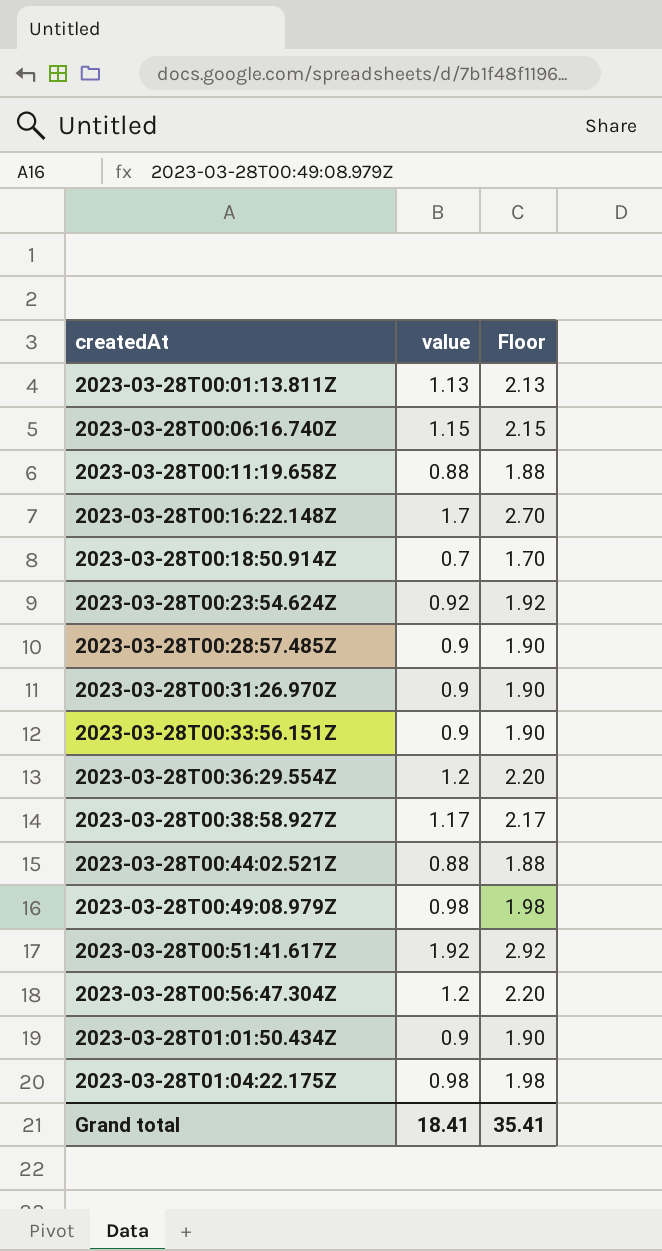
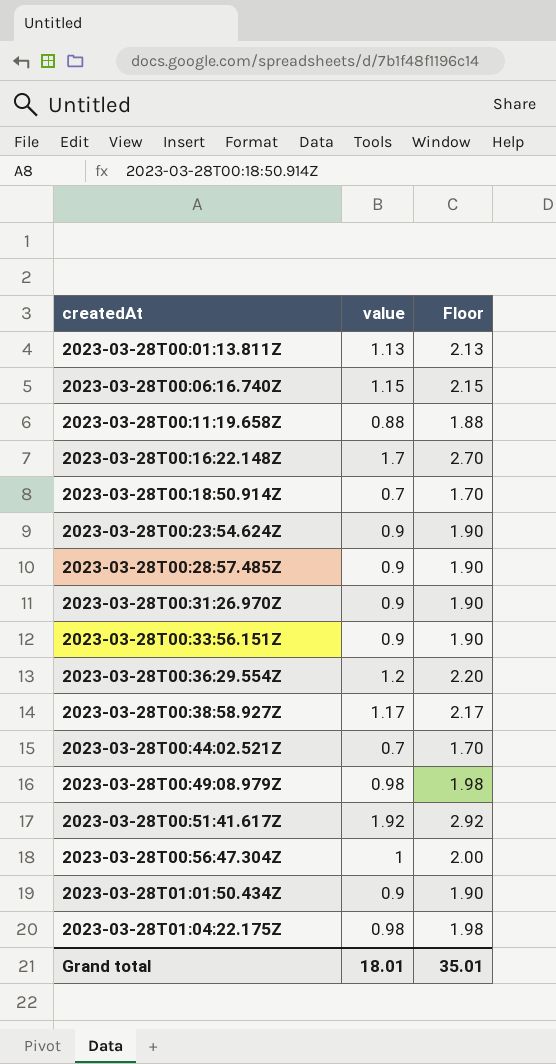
2023-03-28T00:23:54.624Z | value: 0.92 -> 0.9
2023-03-28T00:23:54.624Z | Floor: 1.92 -> 1.90
2023-03-28T00:44:02.521Z | value: 0.88 -> 0.7
2023-03-28T00:44:02.521Z | Floor: 1.88 -> 1.70
2023-03-28T00:56:47.304Z | value: 1.2 -> 1
2023-03-28T00:56:47.304Z | Floor: 2.20 -> 2.00
Grand total | value: 18.41 -> 18.01
Grand total | Floor: 35.41 -> 35.01

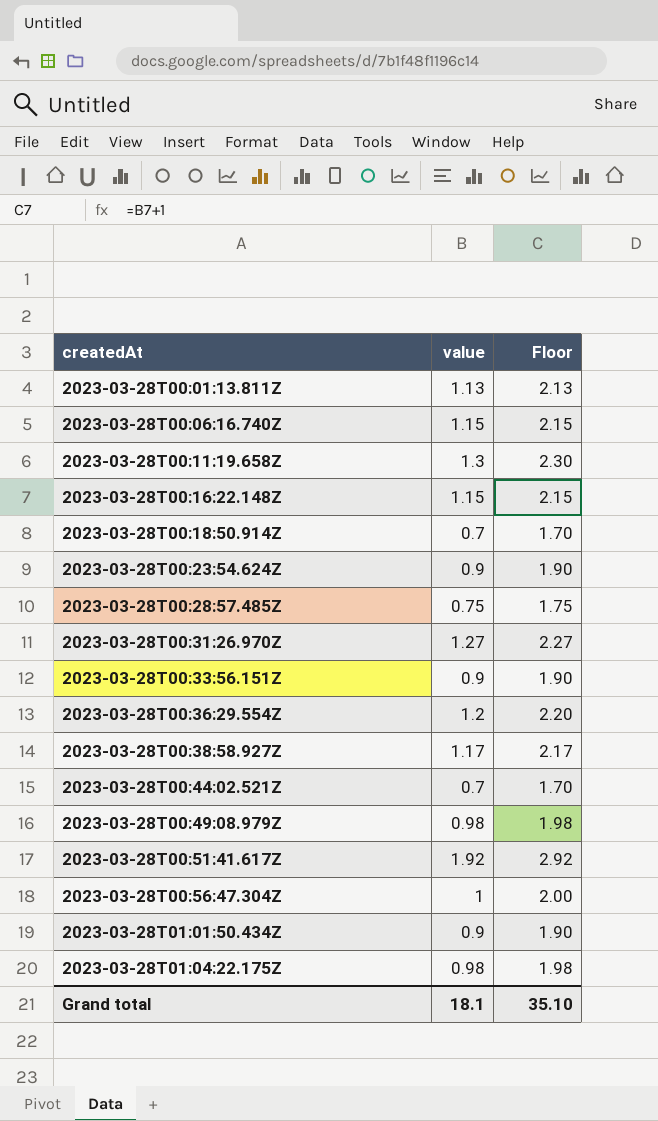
2023-03-28T00:11:19.658Z | value: 0.88 -> 1.3
2023-03-28T00:11:19.658Z | Floor: 1.88 -> 2.30
2023-03-28T00:16:22.148Z | value: 1.7 -> 1.15
2023-03-28T00:16:22.148Z | Floor: 2.70 -> 2.15
2023-03-28T00:28:57.485Z | value: 0.9 -> 0.75
2023-03-28T00:28:57.485Z | Floor: 1.90 -> 1.75
2023-03-28T00:31:26.970Z | value: 0.9 -> 1.27
2023-03-28T00:31:26.970Z | Floor: 1.90 -> 2.27
Grand total | value: 18.01 -> 18.1
Grand total | Floor: 35.01 -> 35.10

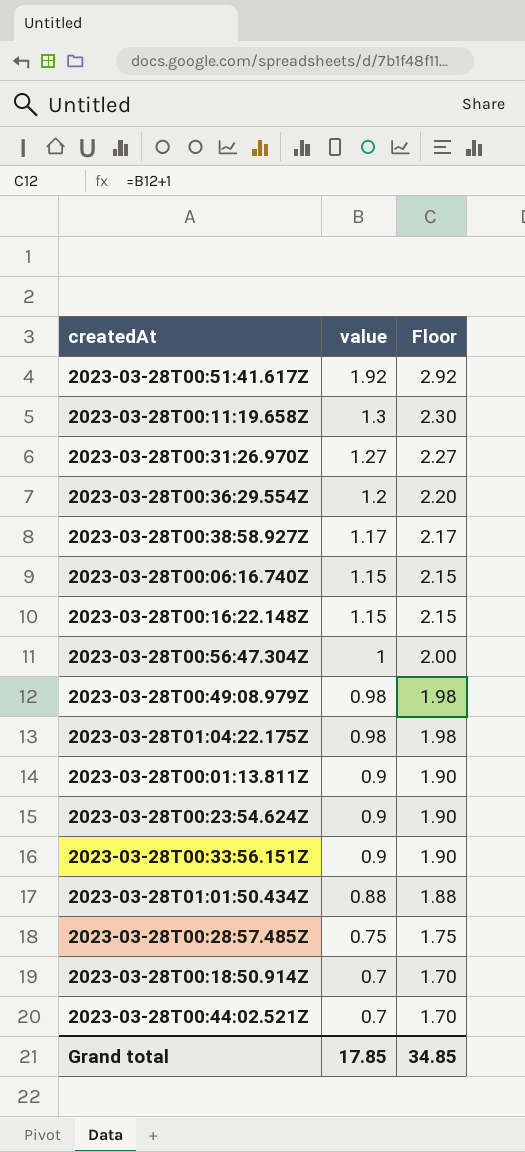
row order: createdAt ascending -> value descending
2023-03-28T00:01:13.811Z | value: 1.13 -> 0.9
2023-03-28T00:01:13.811Z | Floor: 2.13 -> 1.90
2023-03-28T01:01:50.434Z | value: 0.9 -> 0.88
2023-03-28T01:01:50.434Z | Floor: 1.90 -> 1.88
Grand total | value: 18.1 -> 17.85
Grand total | Floor: 35.10 -> 34.85

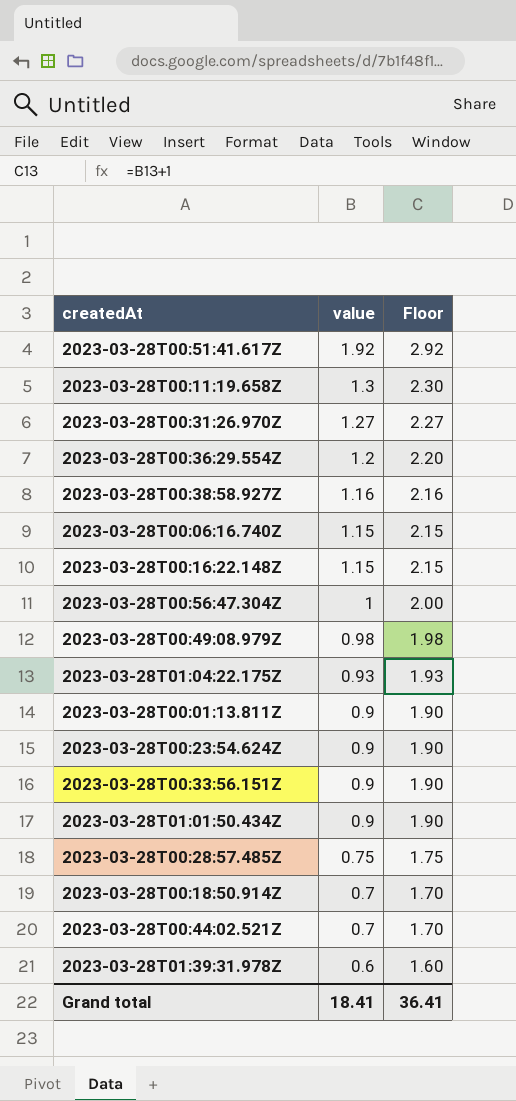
2023-03-28T00:38:58.927Z | value: 1.17 -> 1.16
2023-03-28T00:38:58.927Z | Floor: 2.17 -> 2.16
2023-03-28T01:04:22.175Z | value: 0.98 -> 0.93
2023-03-28T01:04:22.175Z | Floor: 1.98 -> 1.93
2023-03-28T01:01:50.434Z | value: 0.88 -> 0.9
2023-03-28T01:01:50.434Z | Floor: 1.88 -> 1.90
row 2023-03-28T01:39:31.978Z: none -> 0.6 | 1.60
Grand total | value: 17.85 -> 18.41
Grand total | Floor: 34.85 -> 36.41

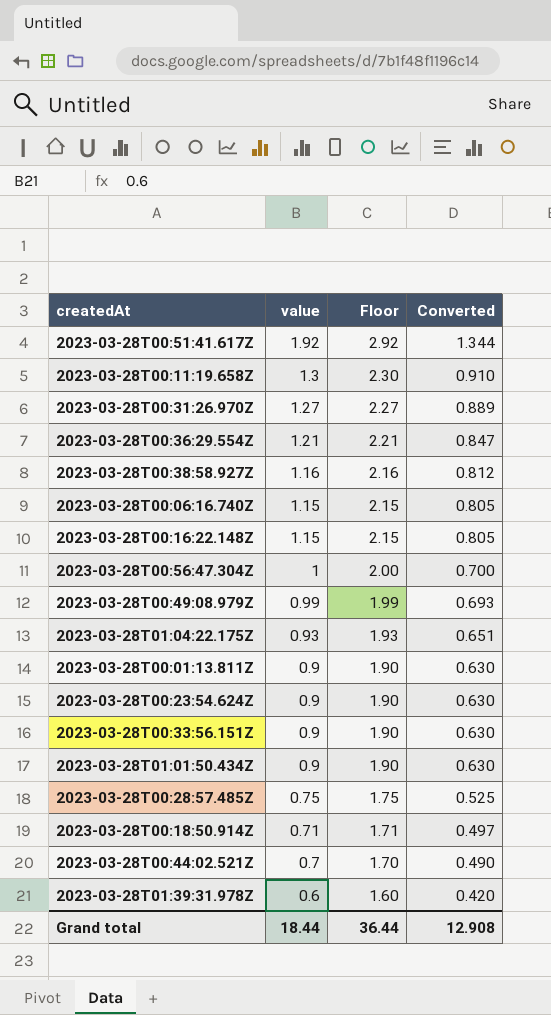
column Converted | formula: none -> [value] * 0.7
2023-03-28T00:36:29.554Z | value: 1.2 -> 1.21
2023-03-28T00:36:29.554Z | Floor: 2.20 -> 2.21
2023-03-28T00:49:08.979Z | value: 0.98 -> 0.99
2023-03-28T00:49:08.979Z | Floor: 1.98 -> 1.99
2023-03-28T00:18:50.914Z | value: 0.7 -> 0.71
2023-03-28T00:18:50.914Z | Floor: 1.70 -> 1.71
Grand total | value: 18.41 -> 18.44
Grand total | Floor: 36.41 -> 36.44

